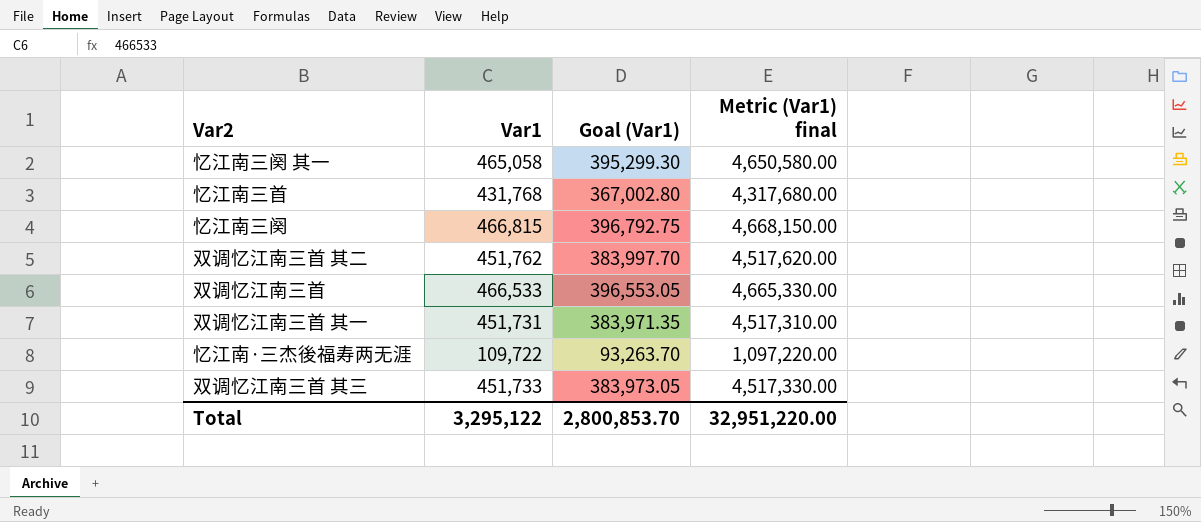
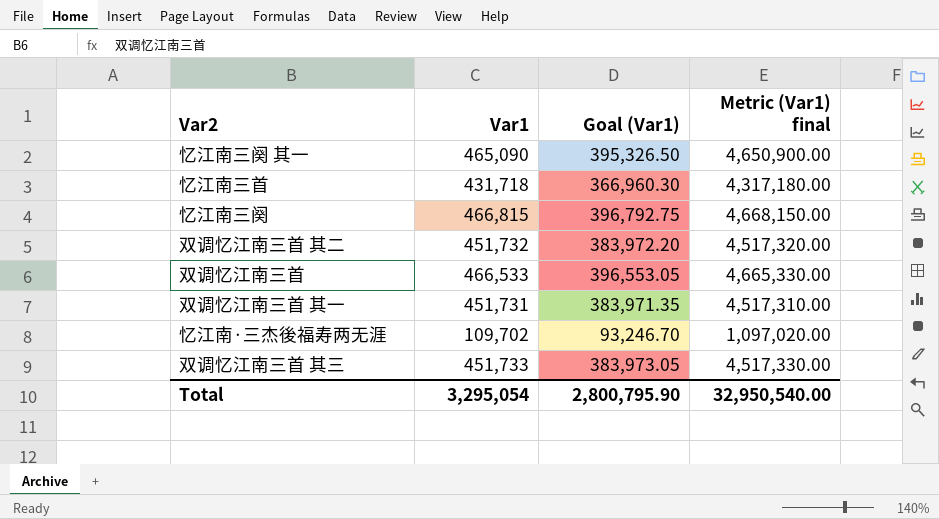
忆江南三阕 其一 | Var1: 465,058 -> 465,090
忆江南三阕 其一 | Goal (Var1): 395,299.30 -> 395,326.50
忆江南三阕 其一 | Metric (Var1) final: 4,650,580.00 -> 4,650,900.00
忆江南三首 | Var1: 431,768 -> 431,718
忆江南三首 | Goal (Var1): 367,002.80 -> 366,960.30
忆江南三首 | Metric (Var1) final: 4,317,680.00 -> 4,317,180.00
双调忆江南三首 其二 | Var1: 451,762 -> 451,732
双调忆江南三首 其二 | Goal (Var1): 383,997.70 -> 383,972.20
双调忆江南三首 其二 | Metric (Var1) final: 4,517,620.00 -> 4,517,320.00
忆江南·三杰後福寿两无涯 | Var1: 109,722 -> 109,702
忆江南·三杰後福寿两无涯 | Goal (Var1): 93,263.70 -> 93,246.70
忆江南·三杰後福寿两无涯 | Metric (Var1) final: 1,097,220.00 -> 1,097,020.00
Total | Var1: 3,295,122 -> 3,295,054
Total | Goal (Var1): 2,800,853.70 -> 2,800,795.90
Total | Metric (Var1) final: 32,951,220.00 -> 32,950,540.00

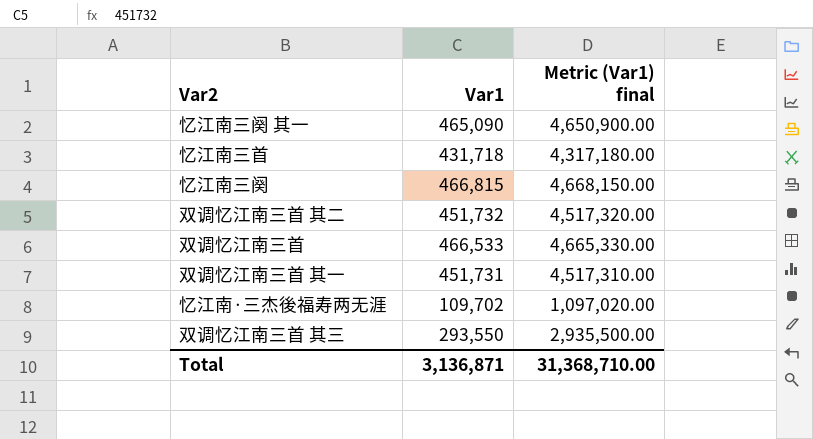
column Goal (Var1) | formula: [Var1] * 0.85 -> none
双调忆江南三首 其三 | Var1: 451,733 -> 293,550
双调忆江南三首 其三 | Metric (Var1) final: 4,517,330.00 -> 2,935,500.00
Total | Var1: 3,295,054 -> 3,136,871
Total | Metric (Var1) final: 32,950,540.00 -> 31,368,710.00

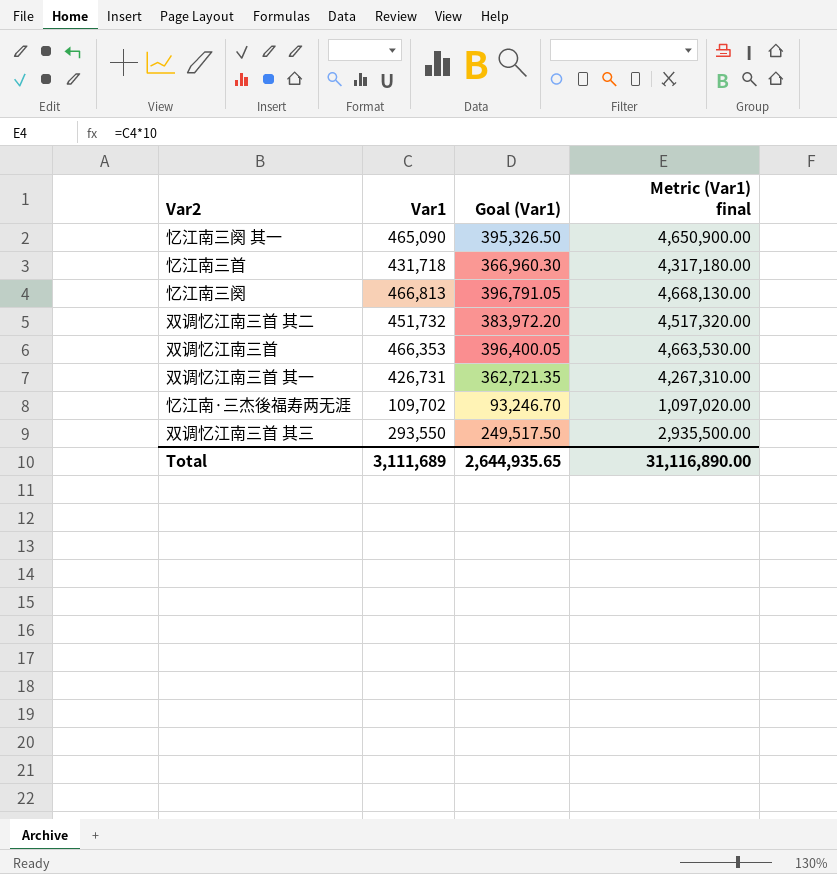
column Goal (Var1) | formula: none -> [Var1] * 0.85
忆江南三阕 | Var1: 466,815 -> 466,813
忆江南三阕 | Metric (Var1) final: 4,668,150.00 -> 4,668,130.00
双调忆江南三首 | Var1: 466,533 -> 466,353
双调忆江南三首 | Metric (Var1) final: 4,665,330.00 -> 4,663,530.00
双调忆江南三首 其一 | Var1: 451,731 -> 426,731
双调忆江南三首 其一 | Metric (Var1) final: 4,517,310.00 -> 4,267,310.00
Total | Var1: 3,136,871 -> 3,111,689
Total | Metric (Var1) final: 31,368,710.00 -> 31,116,890.00

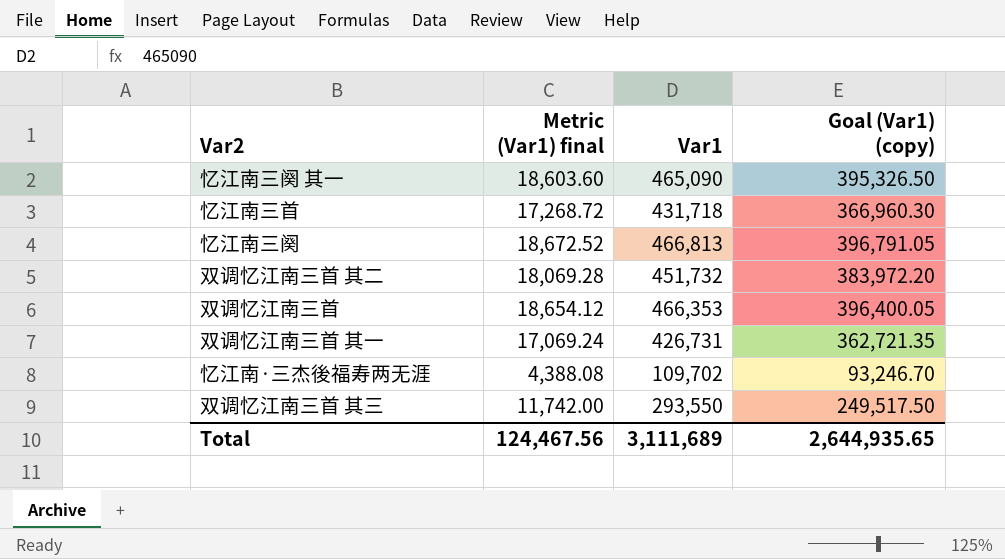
column Metric (Var1) final | formula: [Var1] * 10 -> [Var1] * 0.04
column Metric (Var1) final | position: 4 -> 2
column name: Goal (Var1) -> Goal (Var1) (copy)
Total | Metric (Var1) final: 31,116,890.00 -> 124,467.56

